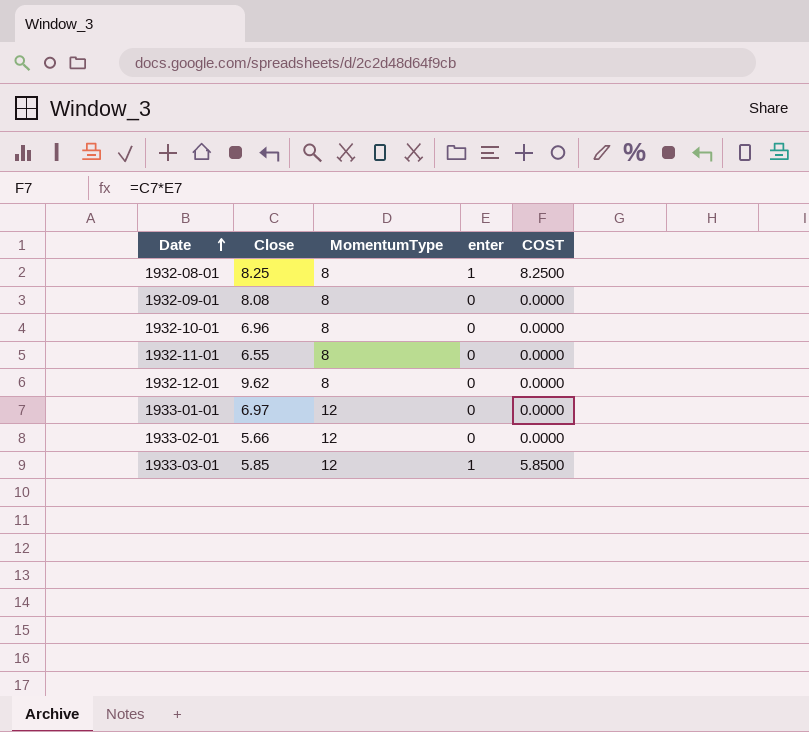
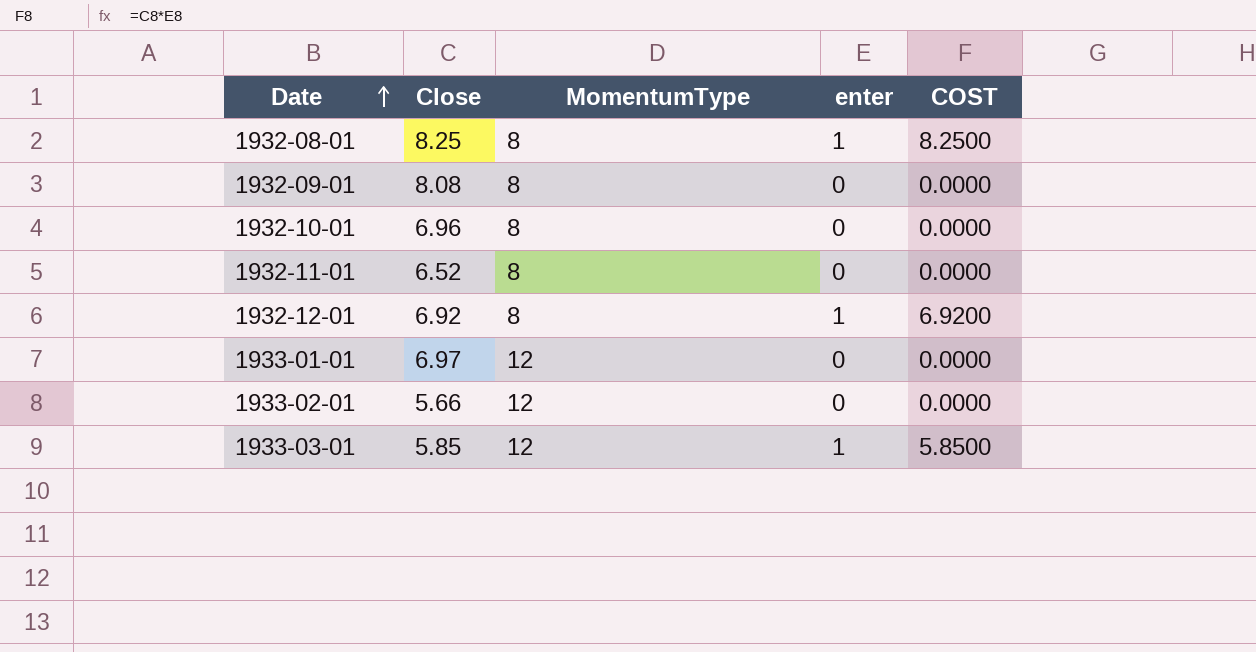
1932-11-01 | Close: 6.55 -> 6.52
1932-12-01 | Close: 9.62 -> 6.92
1932-12-01 | enter: 0 -> 1
1932-12-01 | COST: 0.0000 -> 6.9200

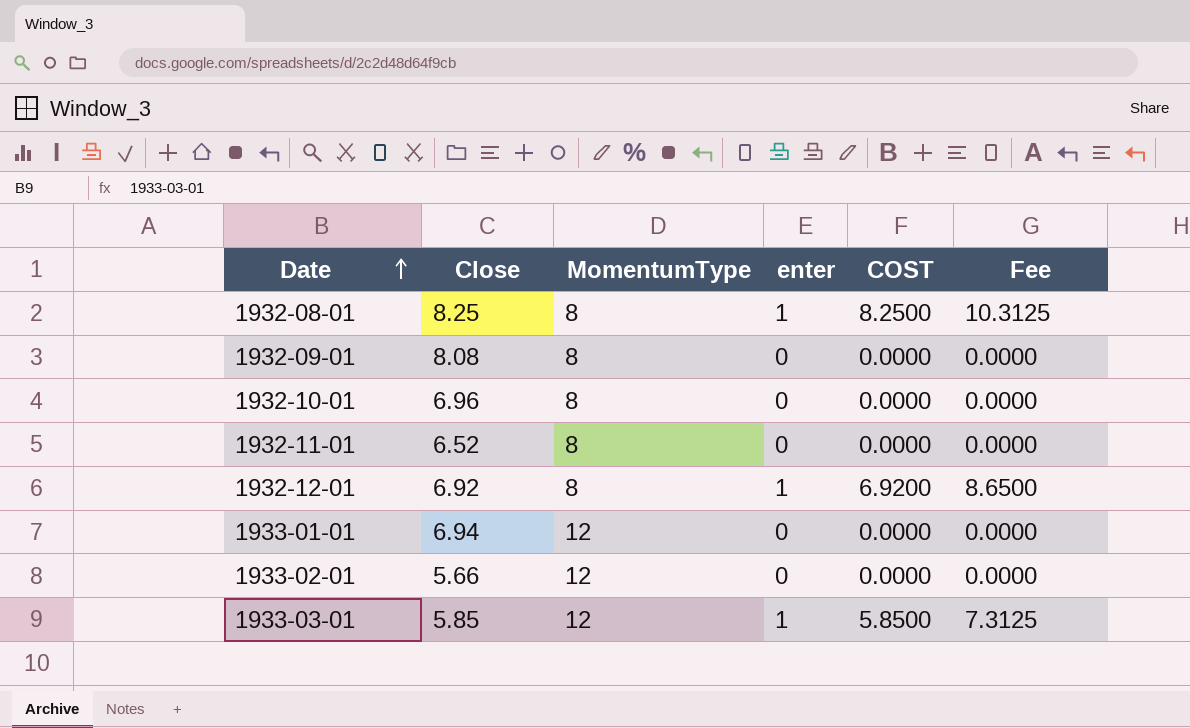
column Fee | formula: none -> [COST] * 1.25
1933-01-01 | Close: 6.97 -> 6.94

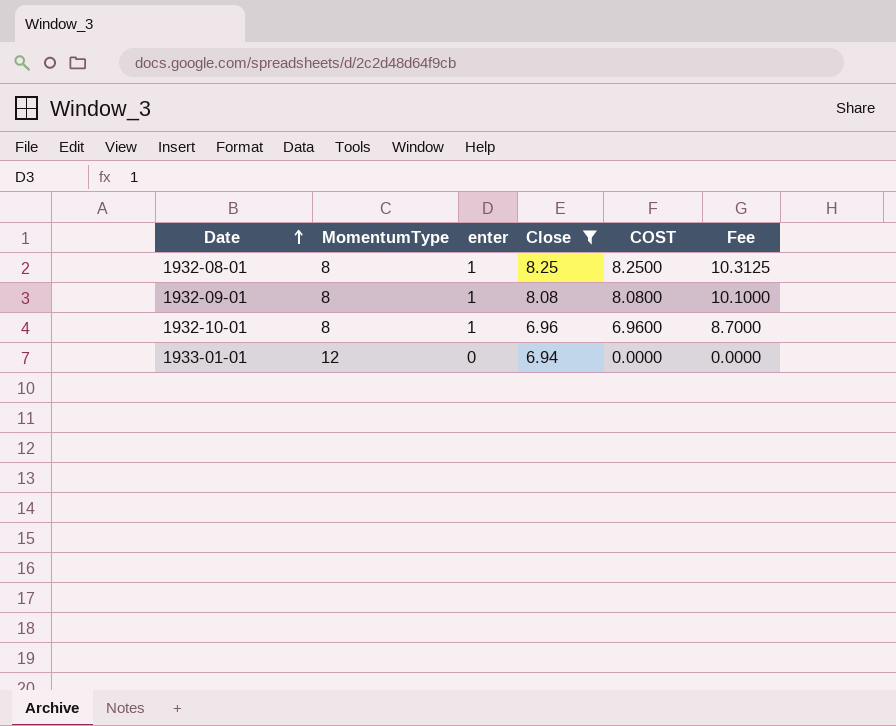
filter: none -> Close >= 6.94
column Close | position: 2 -> 4
1932-09-01 | enter: 0 -> 1
1932-09-01 | COST: 0.0000 -> 8.0800
1932-09-01 | Fee: 0.0000 -> 10.1000
1932-10-01 | enter: 0 -> 1
1932-10-01 | COST: 0.0000 -> 6.9600
1932-10-01 | Fee: 0.0000 -> 8.7000

